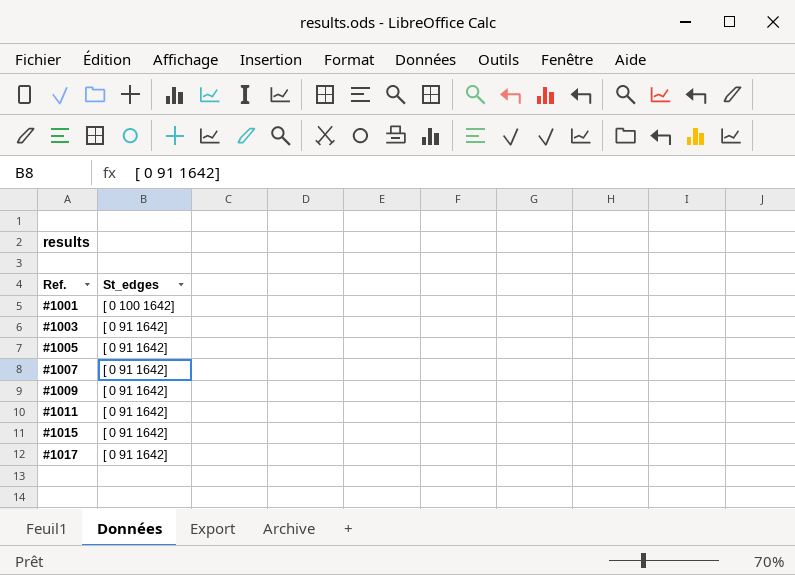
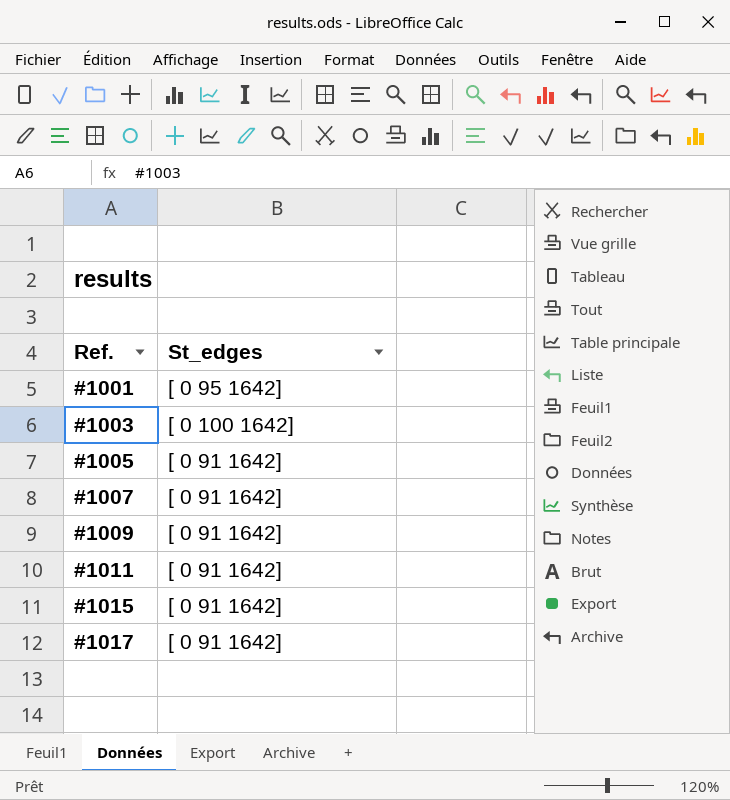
#1001 | St_edges: [ 0 100 1642] -> [ 0 95 1642]
#1003 | St_edges: [ 0 91 1642] -> [ 0 100 1642]

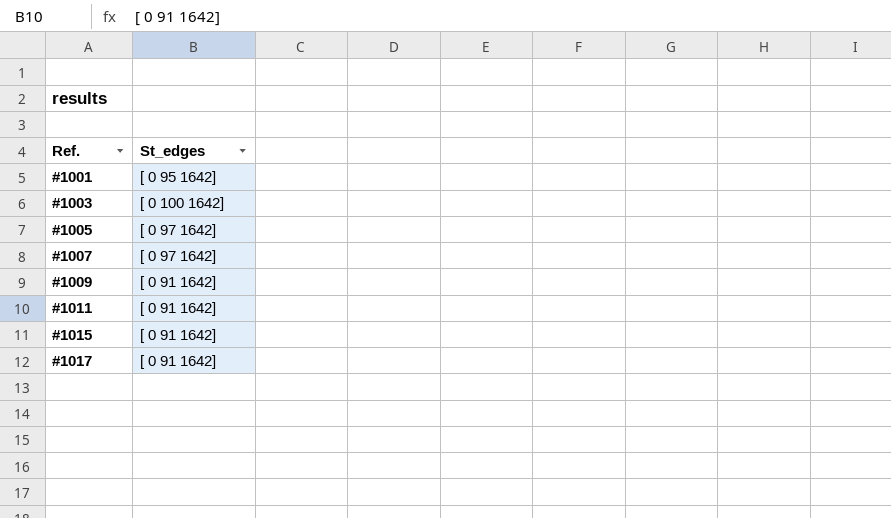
#1005 | St_edges: [ 0 91 1642] -> [ 0 97 1642]
#1007 | St_edges: [ 0 91 1642] -> [ 0 97 1642]

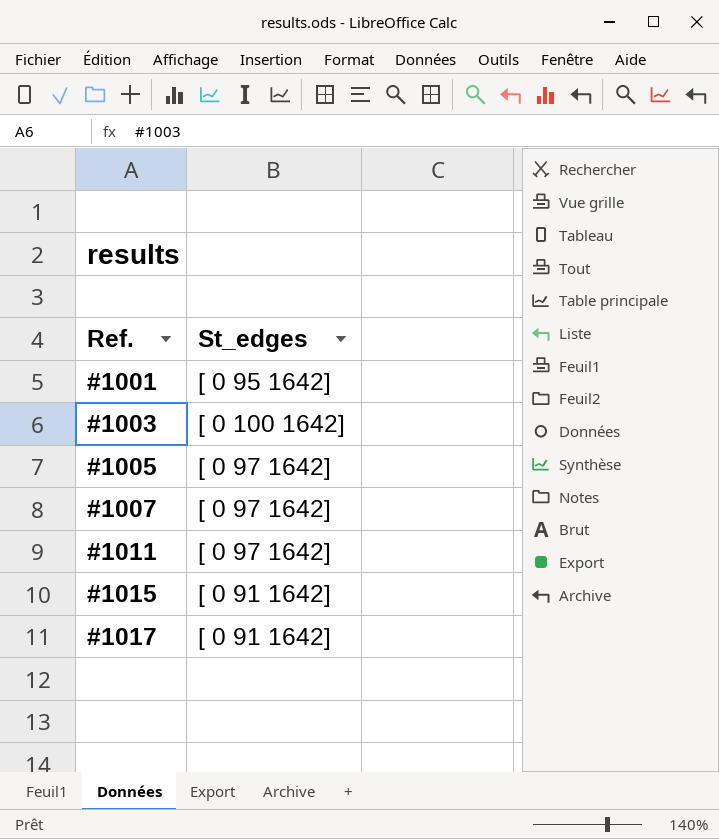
row #1009: [ 0 91 1642] -> none
#1011 | St_edges: [ 0 91 1642] -> [ 0 97 1642]

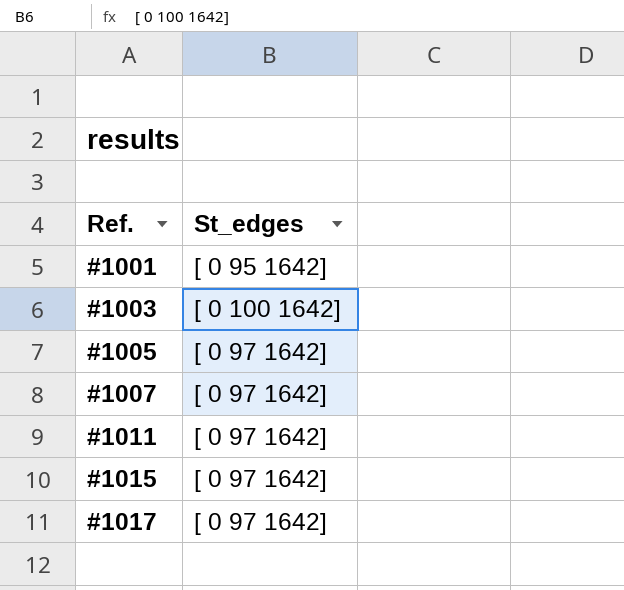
#1015 | St_edges: [ 0 91 1642] -> [ 0 97 1642]
#1017 | St_edges: [ 0 91 1642] -> [ 0 97 1642]

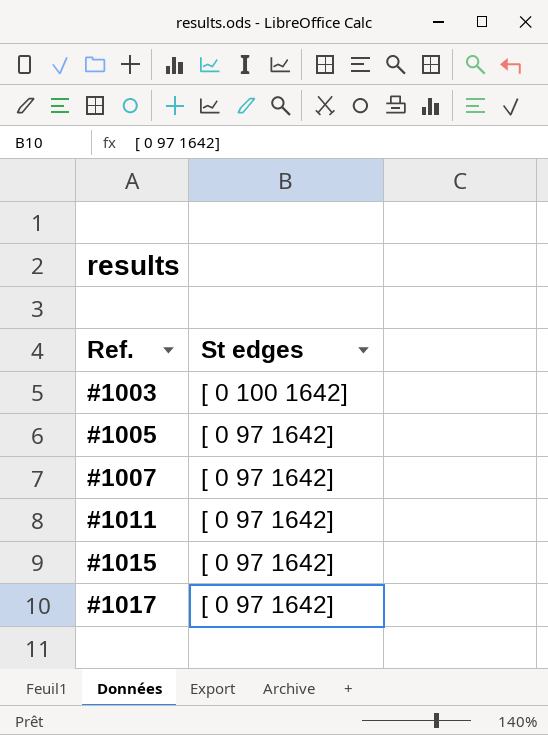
column name: St_edges -> St edges
row #1001: [ 0 95 1642] -> none

